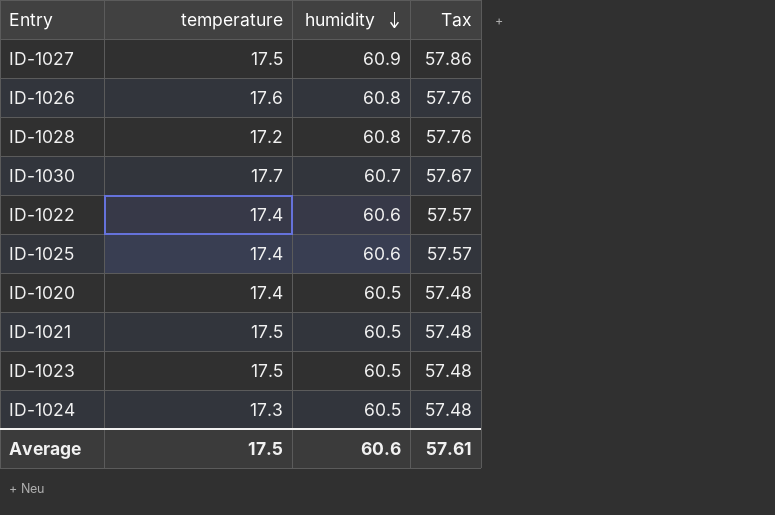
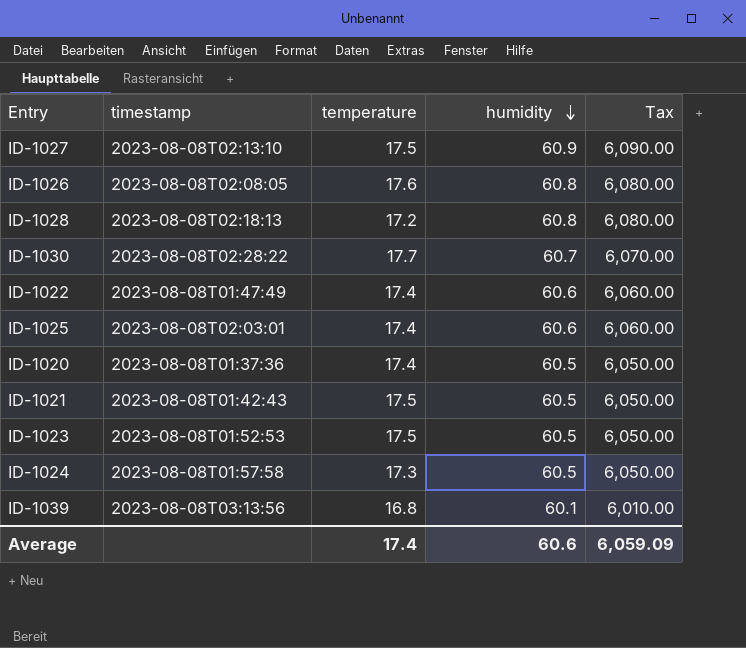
column timestamp | position: none -> 2
column Tax | formula: [humidity] * 0.95 -> [humidity] * 100
row ID-1039: none -> 2023-08-08T03:13:56 | 16.8 | 60.1 | 6,010.00
Average | temperature: 17.5 -> 17.4
Average | Tax: 57.61 -> 6,059.09

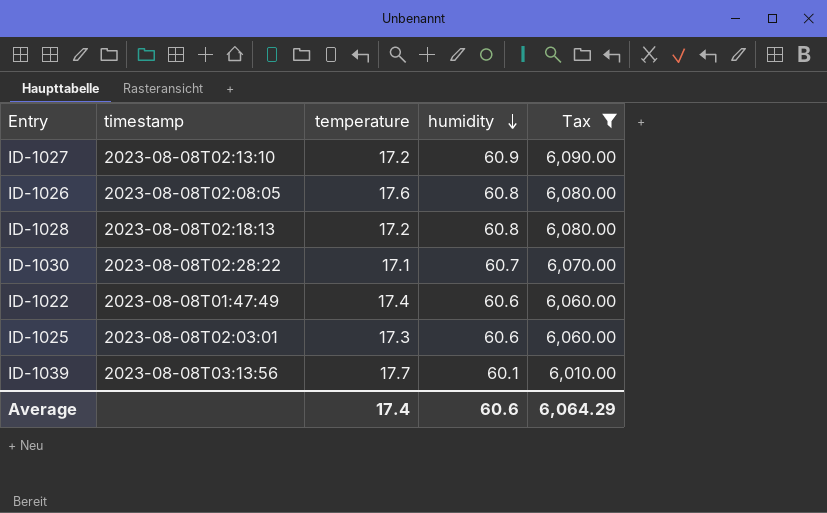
filter: none -> Tax != 6,050.00
ID-1027 | temperature: 17.5 -> 17.2
ID-1030 | temperature: 17.7 -> 17.1
ID-1025 | temperature: 17.4 -> 17.3
ID-1039 | temperature: 16.8 -> 17.7
Average | Tax: 6,059.09 -> 6,064.29

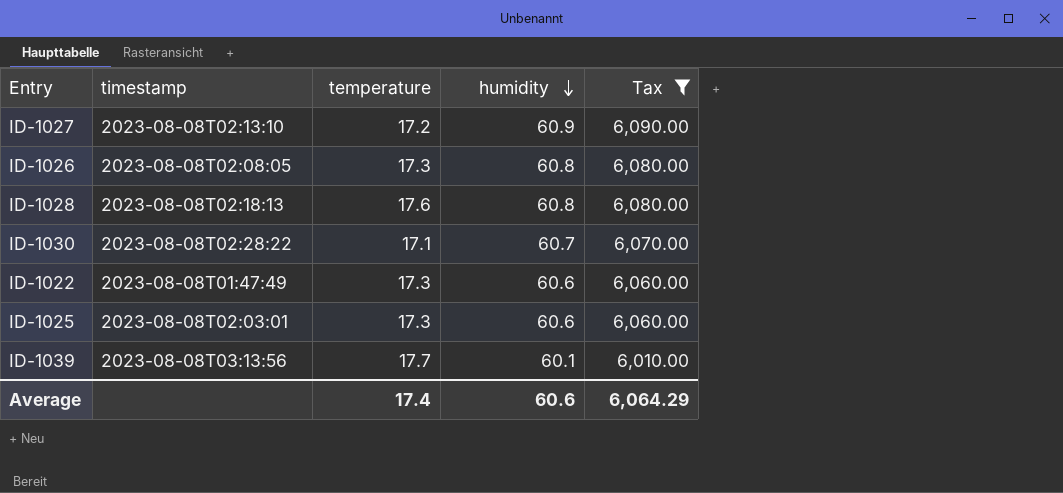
ID-1026 | temperature: 17.6 -> 17.3
ID-1028 | temperature: 17.2 -> 17.6
ID-1022 | temperature: 17.4 -> 17.3

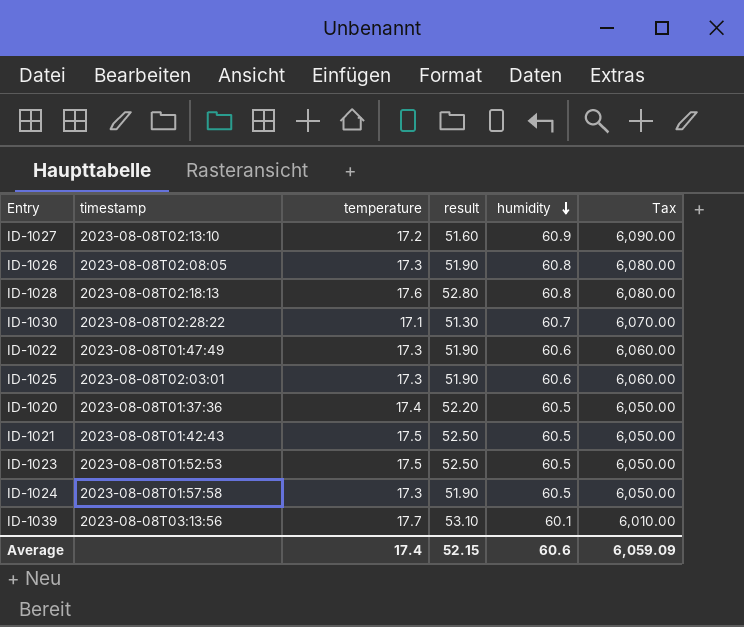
filter: Tax != 6,050.00 -> none
column result | formula: none -> [temperature] * 3
Average | Tax: 6,064.29 -> 6,059.09

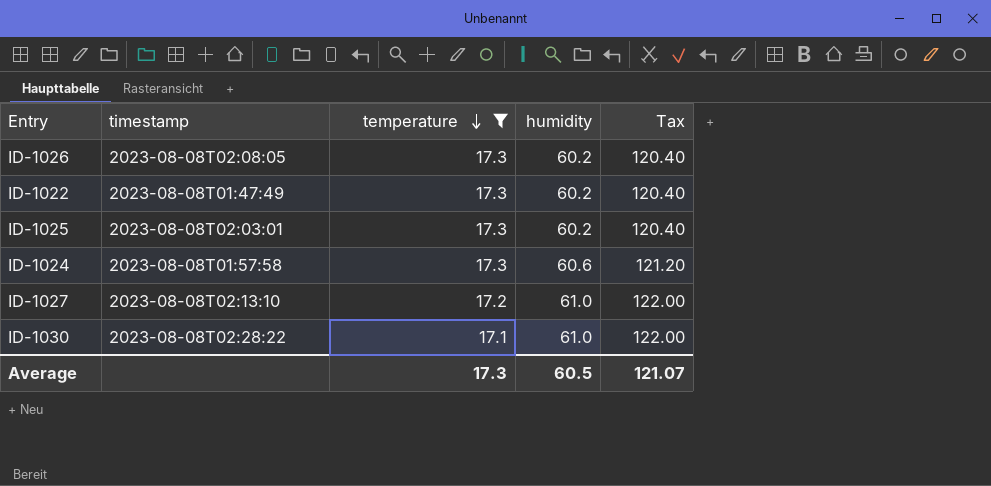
filter: none -> temperature <= 17.3
row order: humidity descending -> temperature descending
column result | formula: [temperature] * 3 -> none
column Tax | formula: [humidity] * 100 -> [humidity] * 2
ID-1026 | humidity: 60.8 -> 60.2
ID-1022 | humidity: 60.6 -> 60.2
ID-1025 | humidity: 60.6 -> 60.2
ID-1024 | humidity: 60.5 -> 60.6
ID-1027 | humidity: 60.9 -> 61.0
ID-1030 | humidity: 60.7 -> 61.0
Average | temperature: 17.4 -> 17.3
Average | humidity: 60.6 -> 60.5
Average | Tax: 6,059.09 -> 121.07

